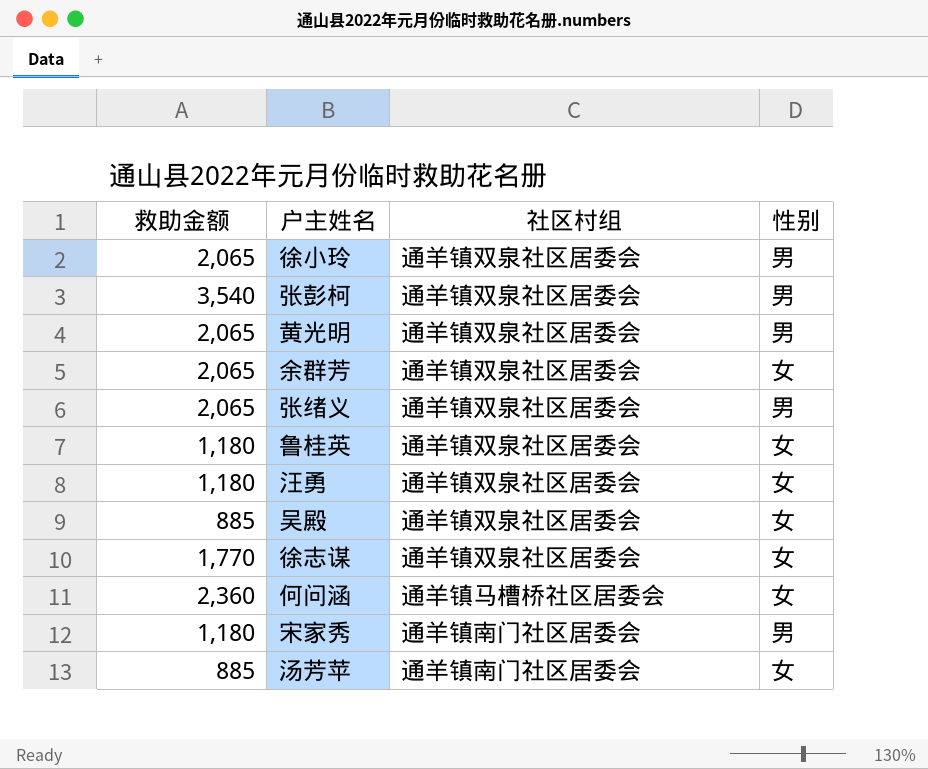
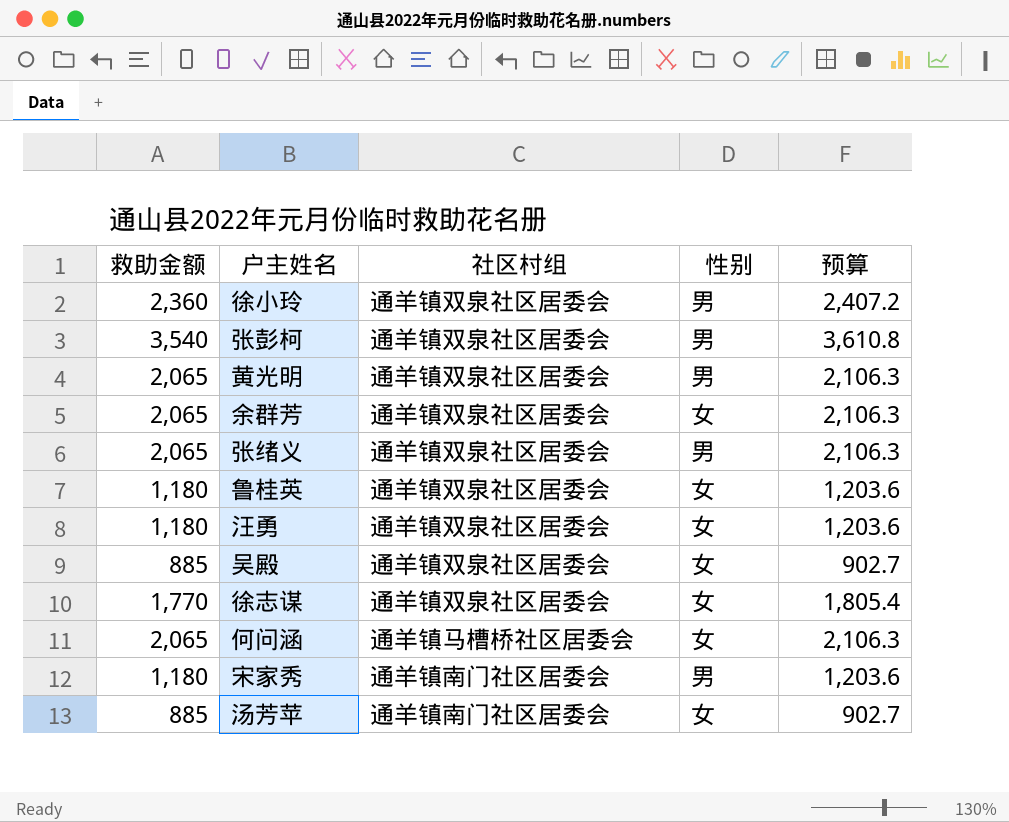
column 预算 | formula: none -> [救助金额] * 1.02
徐小玲 | 救助金额: 2,065 -> 2,360
何问涵 | 救助金额: 2,360 -> 2,065

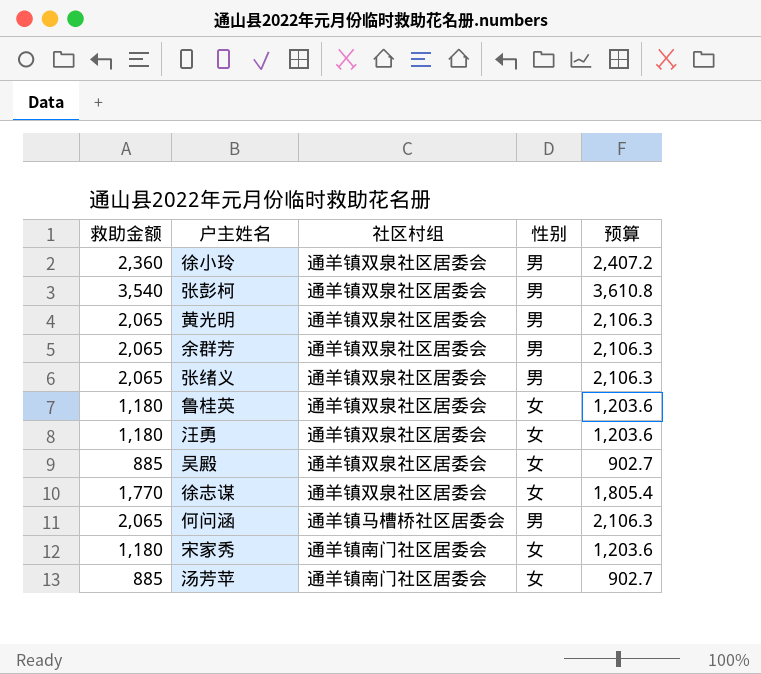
余群芳 | 性别: 女 -> 男
何问涵 | 性别: 女 -> 男
宋家秀 | 性别: 男 -> 女

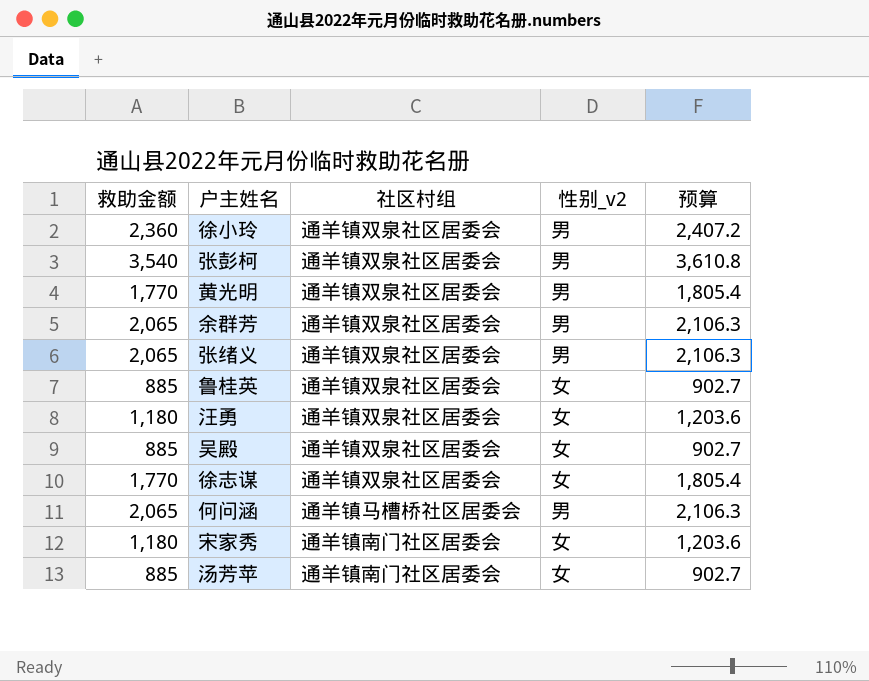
column name: 性别 -> 性别_v2
黄光明 | 救助金额: 2,065 -> 1,770
黄光明 | 预算: 2,106.3 -> 1,805.4
鲁桂英 | 救助金额: 1,180 -> 885
鲁桂英 | 预算: 1,203.6 -> 902.7

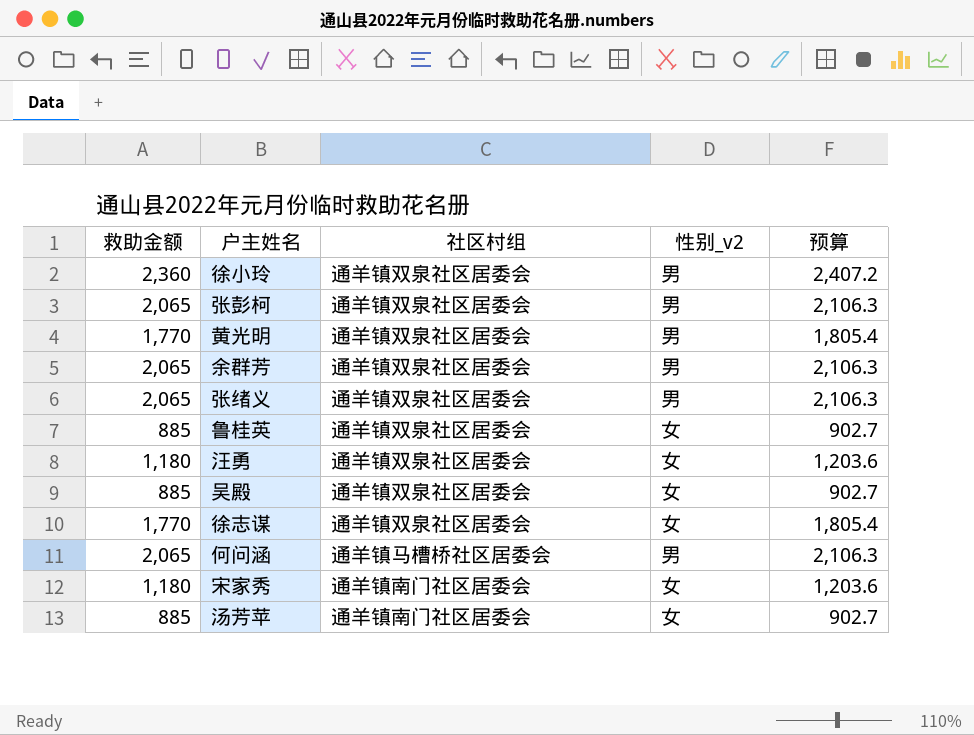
张彭柯 | 救助金额: 3,540 -> 2,065
张彭柯 | 预算: 3,610.8 -> 2,106.3

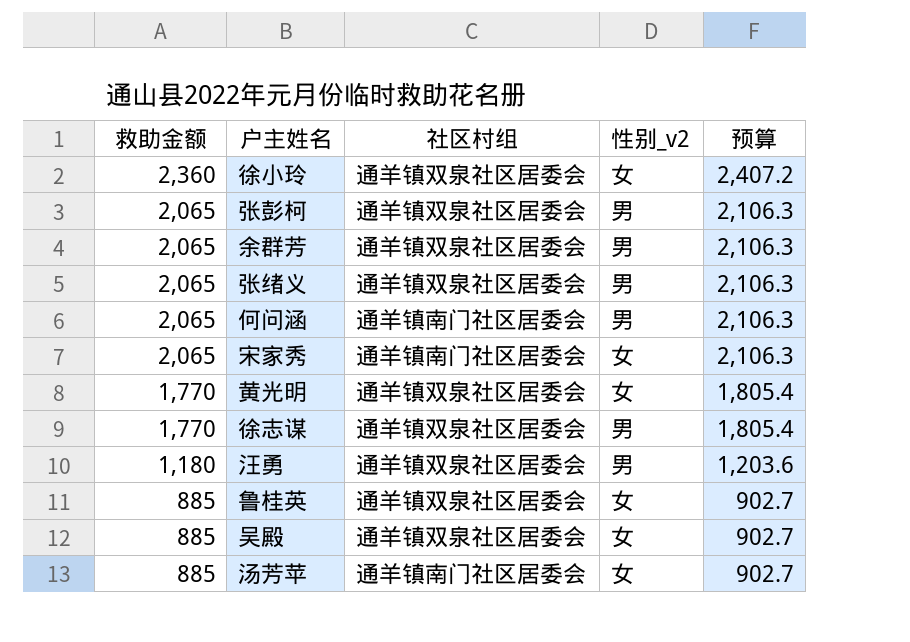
row order: none -> 救助金额 descending
徐小玲 | 性别_v2: 男 -> 女
何问涵 | 社区村组: 通羊镇马槽桥社区居委会 -> 通羊镇南门社区居委会
宋家秀 | 救助金额: 1,180 -> 2,065
宋家秀 | 预算: 1,203.6 -> 2,106.3
黄光明 | 性别_v2: 男 -> 女
徐志谋 | 性别_v2: 女 -> 男
汪勇 | 性别_v2: 女 -> 男

